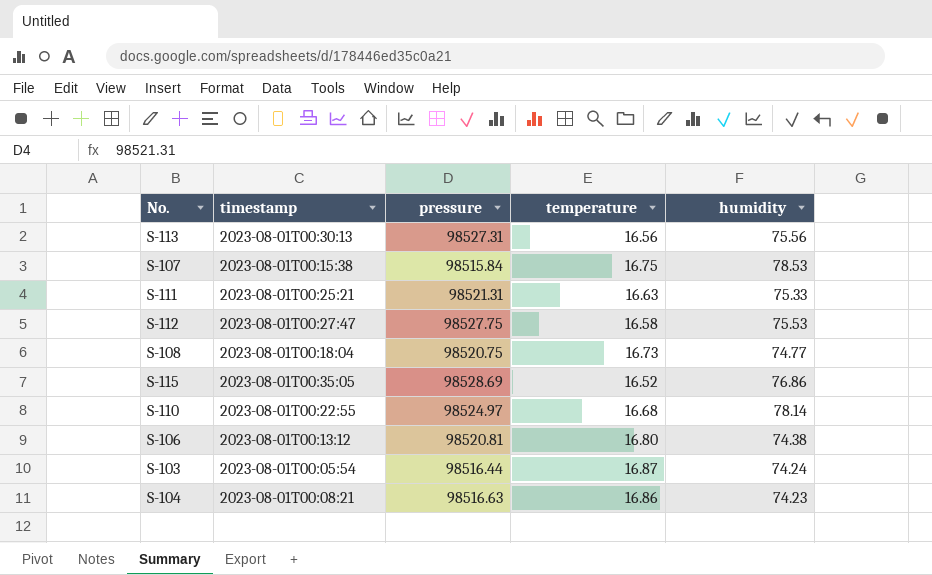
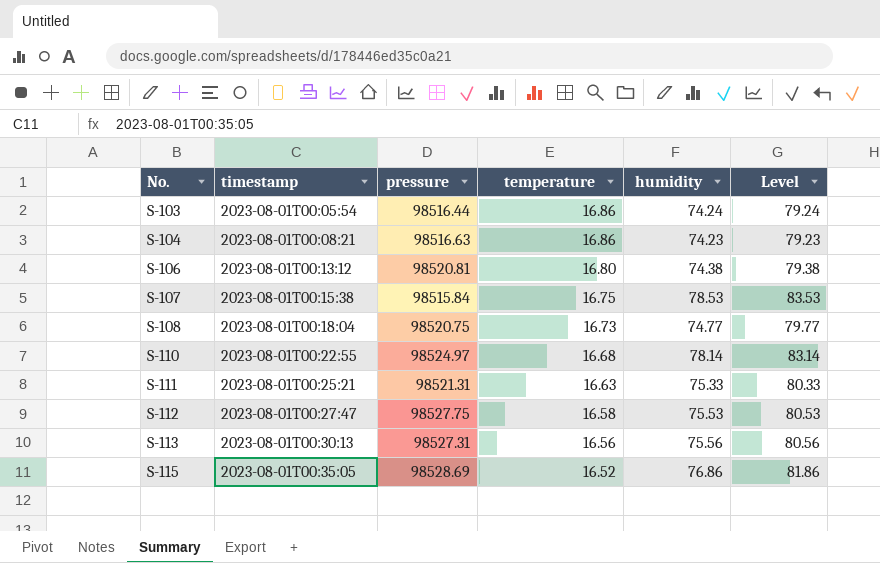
row order: none -> No. ascending
column Level | formula: none -> [humidity] + 5
S-103 | temperature: 16.87 -> 16.86

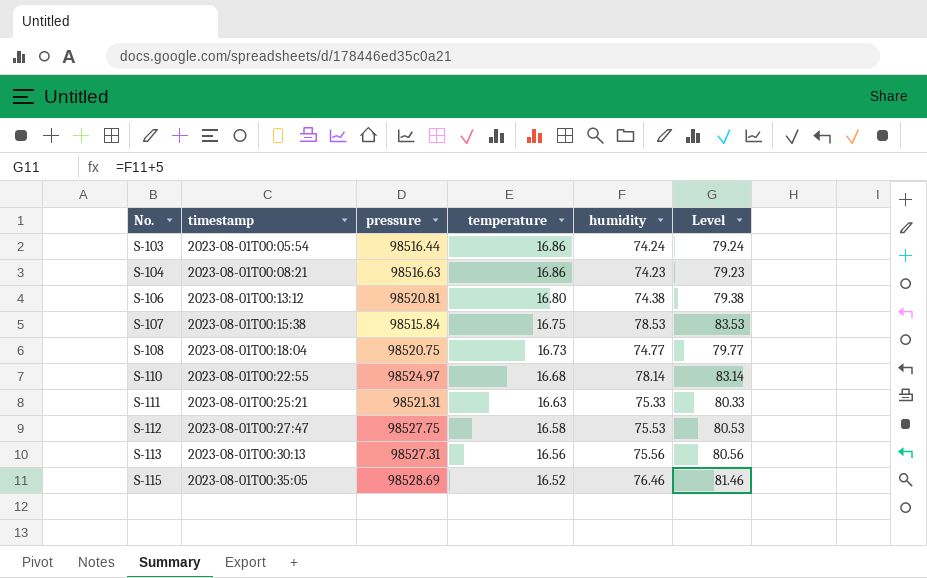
S-115 | humidity: 76.86 -> 76.46
S-115 | Level: 81.86 -> 81.46

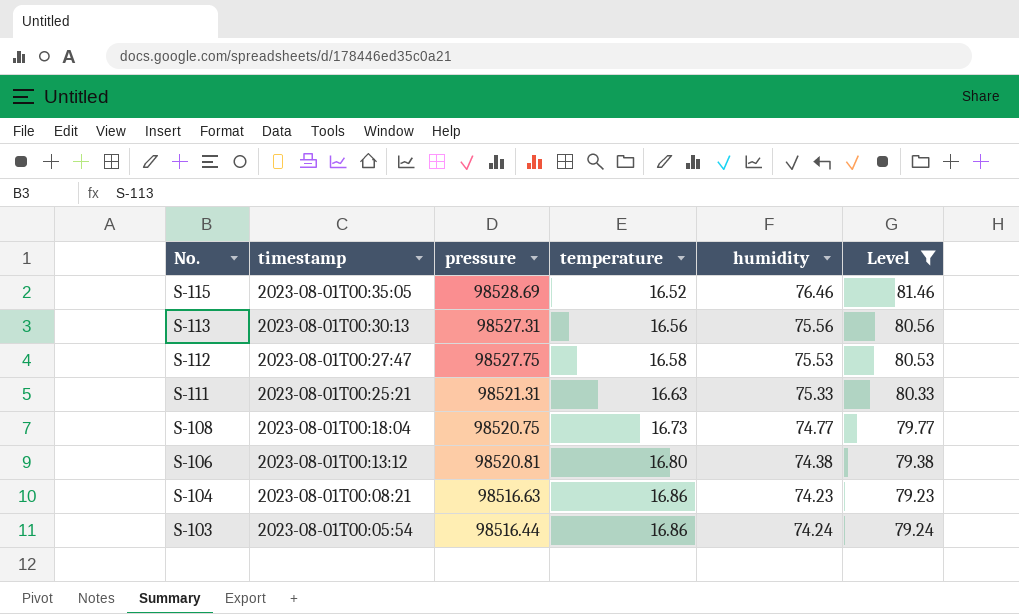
filter: none -> Level <= 81.46
row order: No. ascending -> No. descending

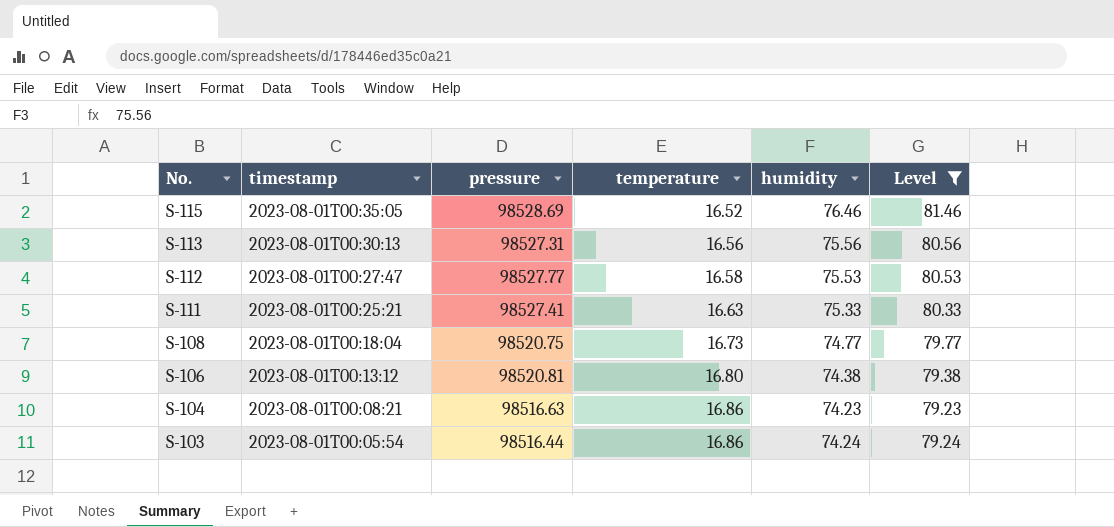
S-112 | pressure: 98527.75 -> 98527.77
S-111 | pressure: 98521.31 -> 98527.41

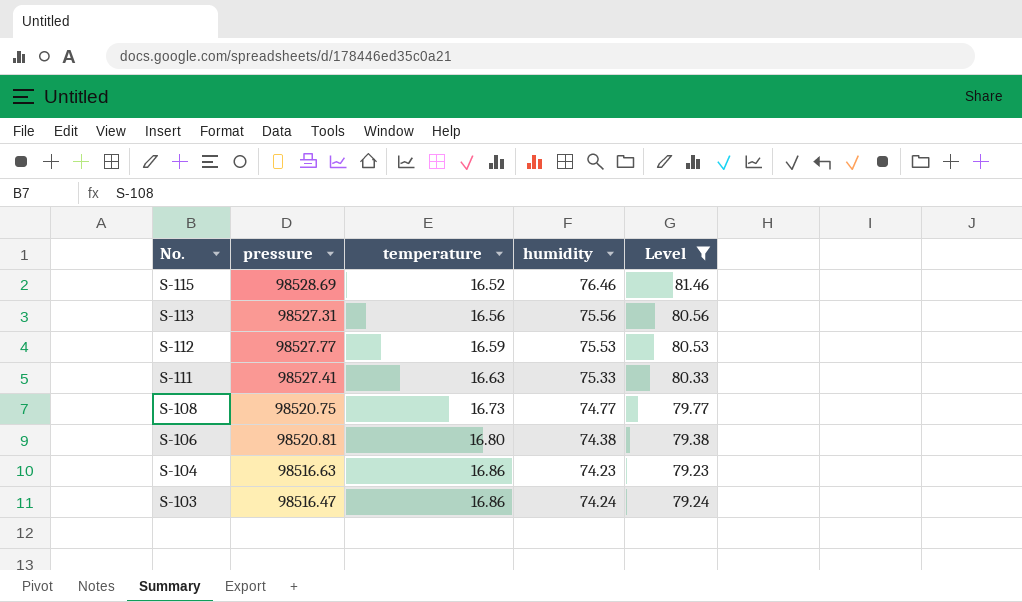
column timestamp | position: 2 -> none
S-112 | temperature: 16.58 -> 16.59
S-103 | pressure: 98516.44 -> 98516.47

